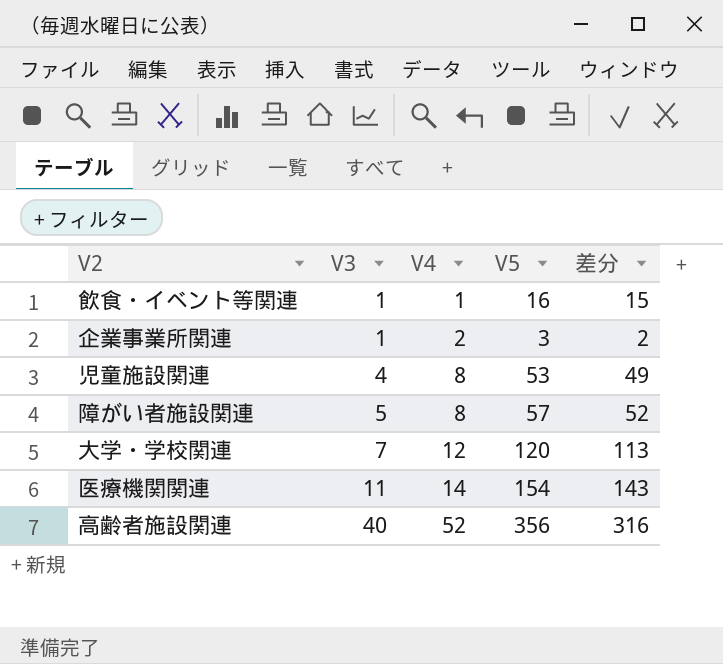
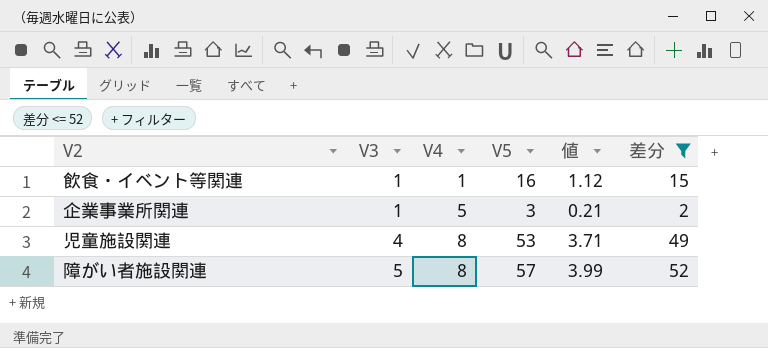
filter: none -> 差分 <= 52
column 値 | formula: none -> [V5] * 0.07
企業事業所関連 | V4: 2 -> 5

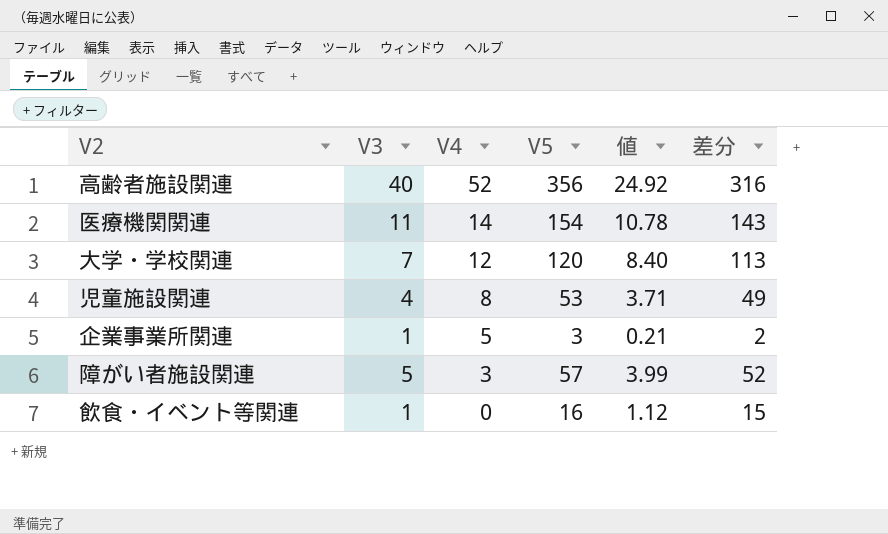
filter: 差分 <= 52 -> none
row order: V3 ascending -> V4 descending
障がい者施設関連 | V4: 8 -> 3
飲食・イベント等関連 | V4: 1 -> 0

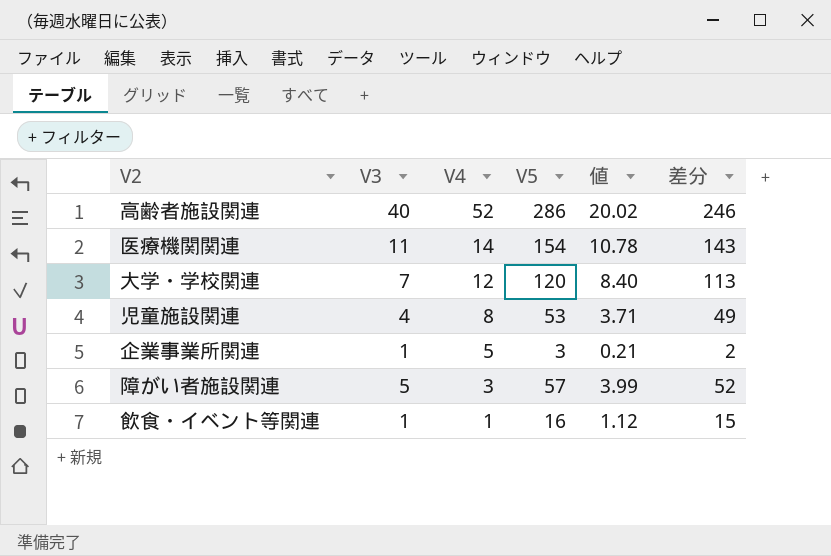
高齢者施設関連 | V5: 356 -> 286
高齢者施設関連 | 値: 24.92 -> 20.02
高齢者施設関連 | 差分: 316 -> 246
飲食・イベント等関連 | V4: 0 -> 1

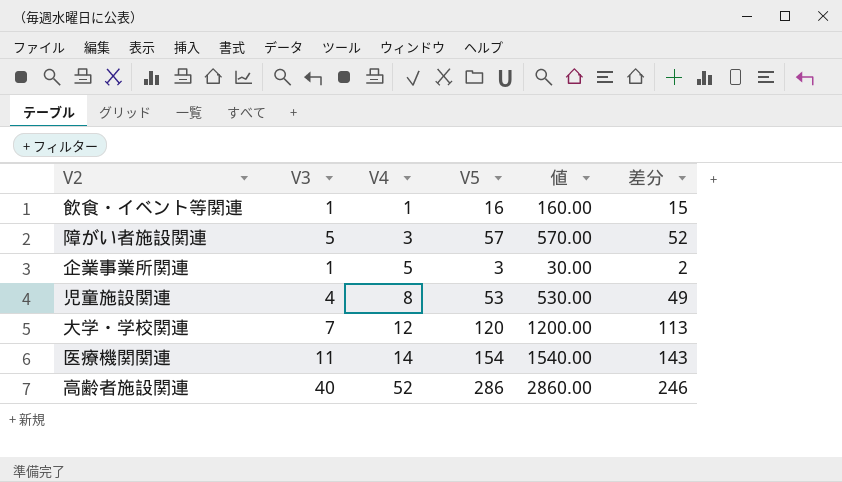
row order: V4 descending -> V4 ascending
column 値 | formula: [V5] * 0.07 -> [V5] * 10

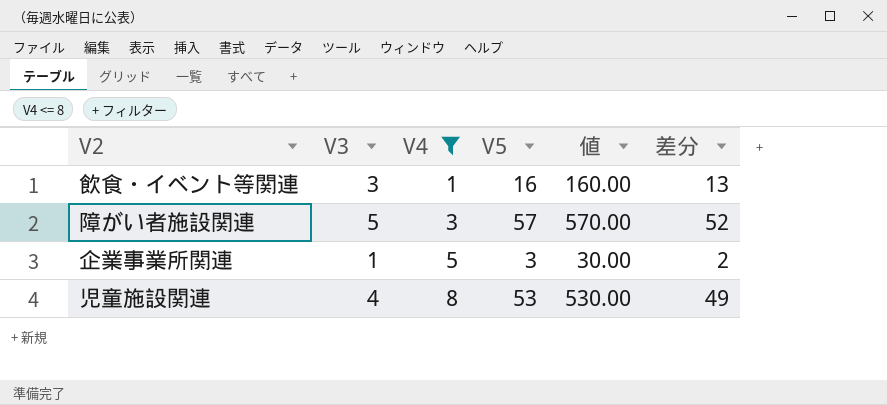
filter: none -> V4 <= 8
飲食・イベント等関連 | V3: 1 -> 3
飲食・イベント等関連 | 差分: 15 -> 13

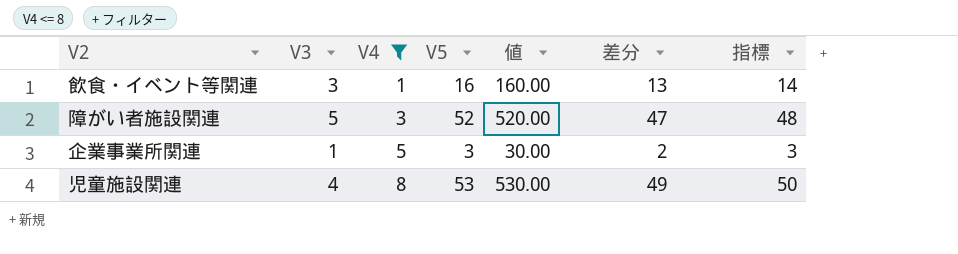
column 指標 | formula: none -> [差分] + 1
障がい者施設関連 | V5: 57 -> 52
障がい者施設関連 | 値: 570.00 -> 520.00
障がい者施設関連 | 差分: 52 -> 47

